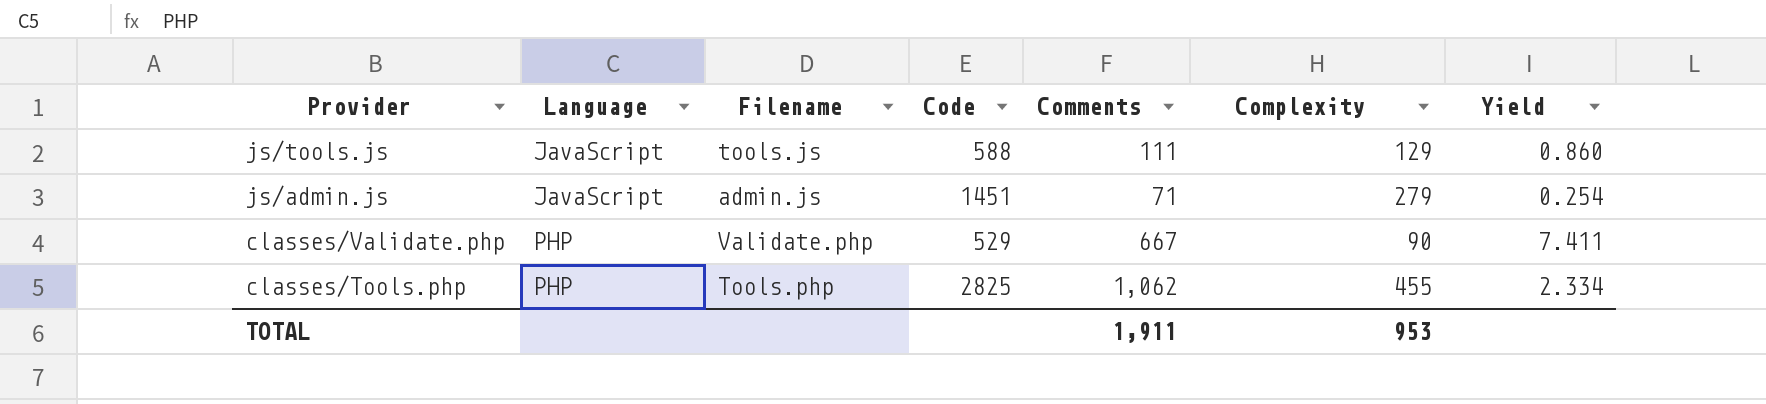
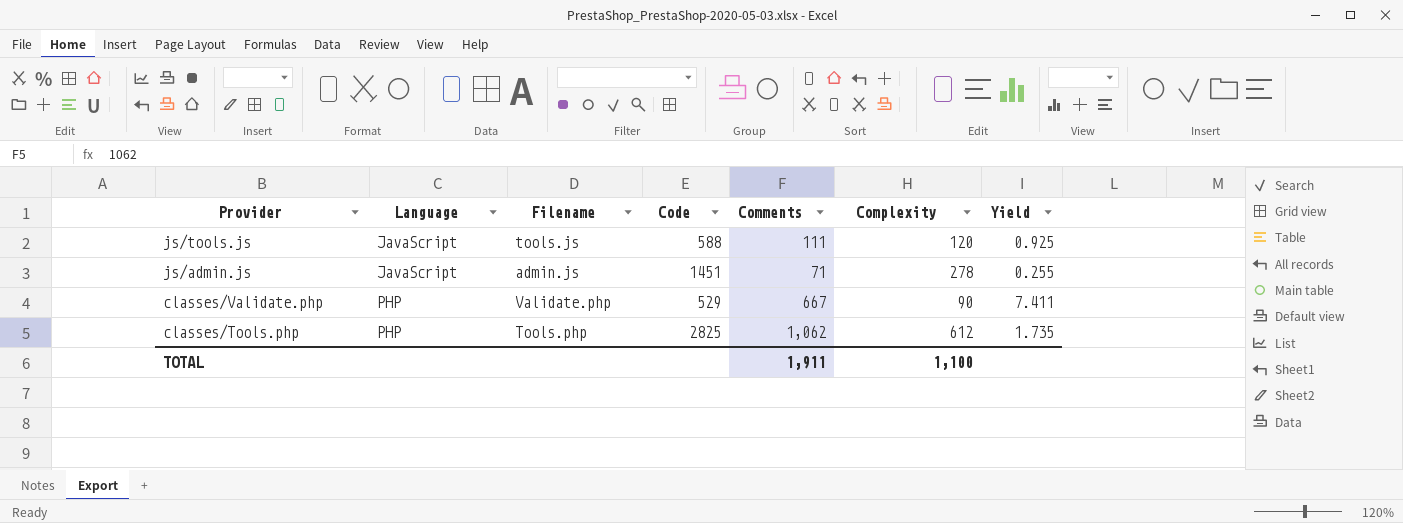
js/tools.js | Complexity: 129 -> 120
js/tools.js | Yield: 0.860 -> 0.925
js/admin.js | Complexity: 279 -> 278
js/admin.js | Yield: 0.254 -> 0.255
classes/Tools.php | Complexity: 455 -> 612
classes/Tools.php | Yield: 2.334 -> 1.735
TOTAL | Complexity: 953 -> 1,100

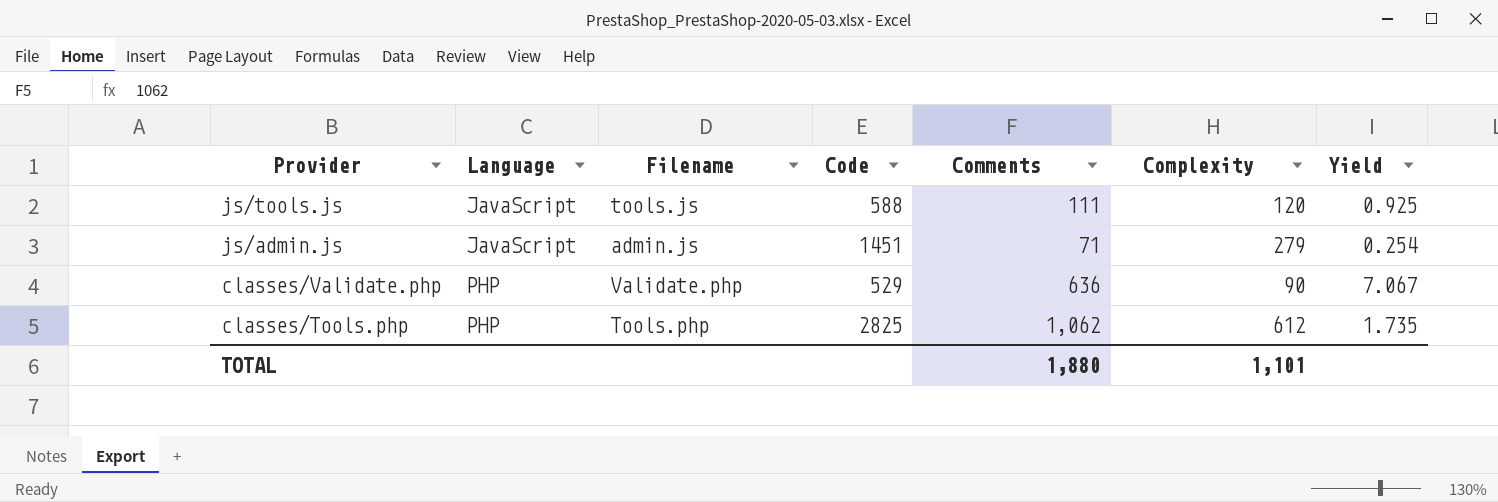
js/admin.js | Complexity: 278 -> 279
js/admin.js | Yield: 0.255 -> 0.254
classes/Validate.php | Comments: 667 -> 636
classes/Validate.php | Yield: 7.411 -> 7.067
TOTAL | Comments: 1,911 -> 1,880
TOTAL | Complexity: 1,100 -> 1,101

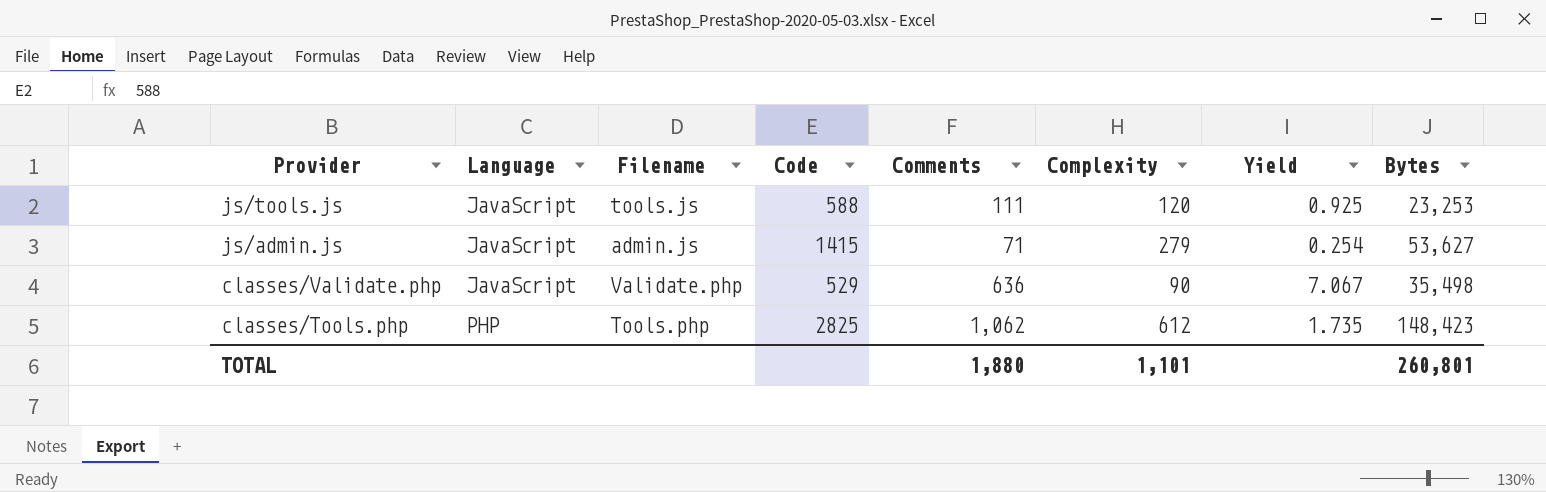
column Bytes | position: none -> 8
js/admin.js | Code: 1451 -> 1415
classes/Validate.php | Language: PHP -> JavaScript

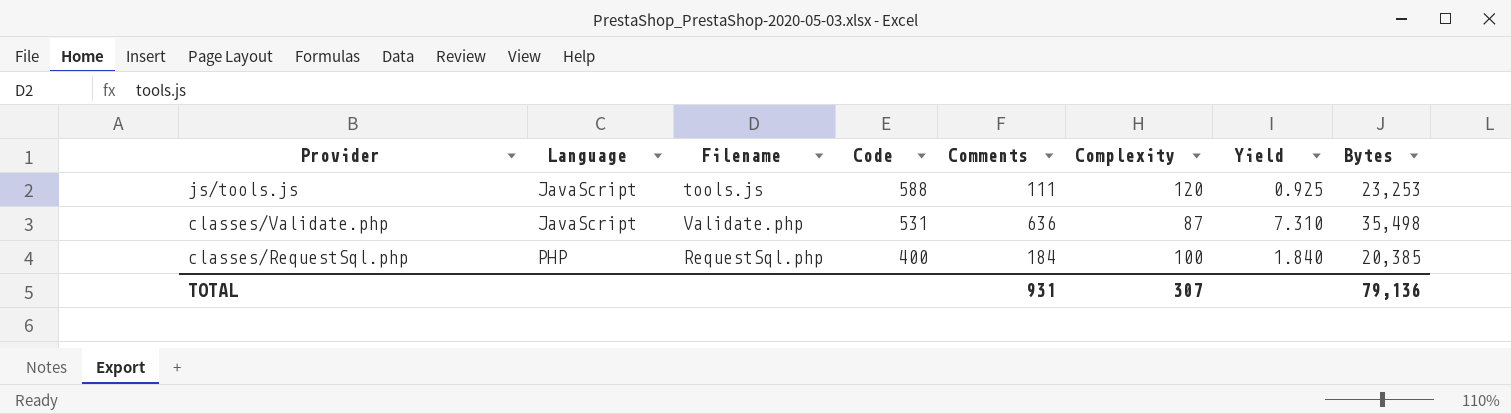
row js/admin.js: JavaScript | admin.js | 1415 | 71 | 279 | 0.254 | 53,627 -> none
row classes/Tools.php: PHP | Tools.php | 2825 | 1,062 | 612 | 1.735 | 148,423 -> none
classes/Validate.php | Code: 529 -> 531
classes/Validate.php | Complexity: 90 -> 87
classes/Validate.php | Yield: 7.067 -> 7.310
row classes/RequestSql.php: none -> PHP | RequestSql.php | 400 | 184 | 100 | 1.840 | 20,385
TOTAL | Comments: 1,880 -> 931
TOTAL | Complexity: 1,101 -> 307
TOTAL | Bytes: 260,801 -> 79,136

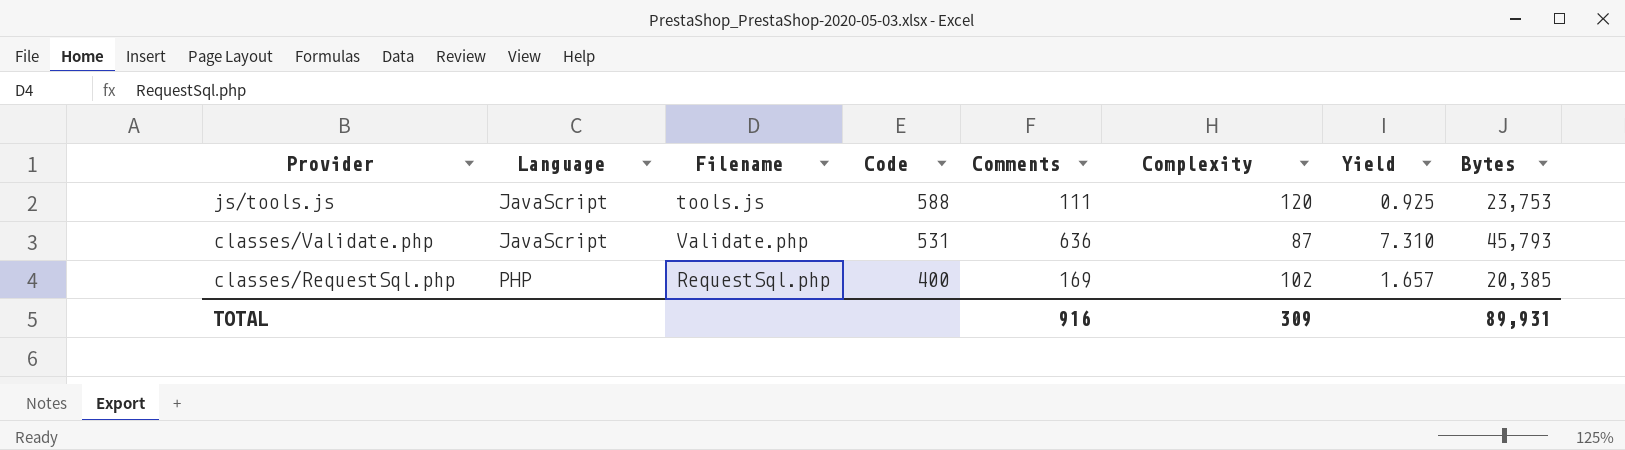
js/tools.js | Bytes: 23,253 -> 23,753
classes/Validate.php | Bytes: 35,498 -> 45,793
classes/RequestSql.php | Comments: 184 -> 169
classes/RequestSql.php | Complexity: 100 -> 102
classes/RequestSql.php | Yield: 1.840 -> 1.657
TOTAL | Comments: 931 -> 916
TOTAL | Complexity: 307 -> 309
TOTAL | Bytes: 79,136 -> 89,931

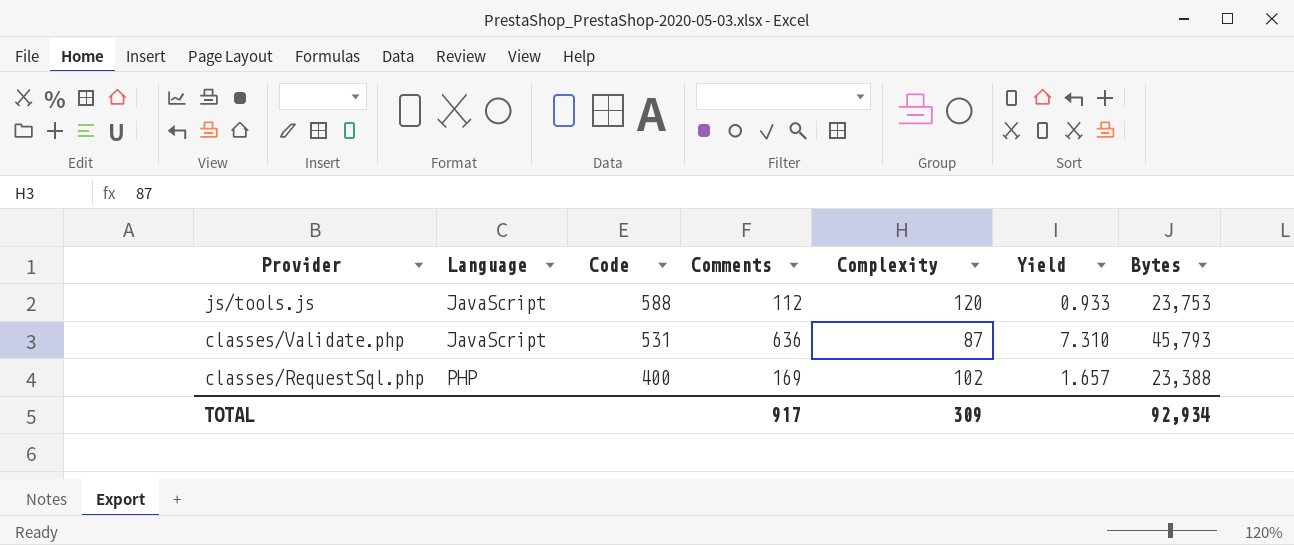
column Filename | position: 3 -> none
js/tools.js | Comments: 111 -> 112
js/tools.js | Yield: 0.925 -> 0.933
classes/RequestSql.php | Bytes: 20,385 -> 23,388
TOTAL | Comments: 916 -> 917
TOTAL | Bytes: 89,931 -> 92,934

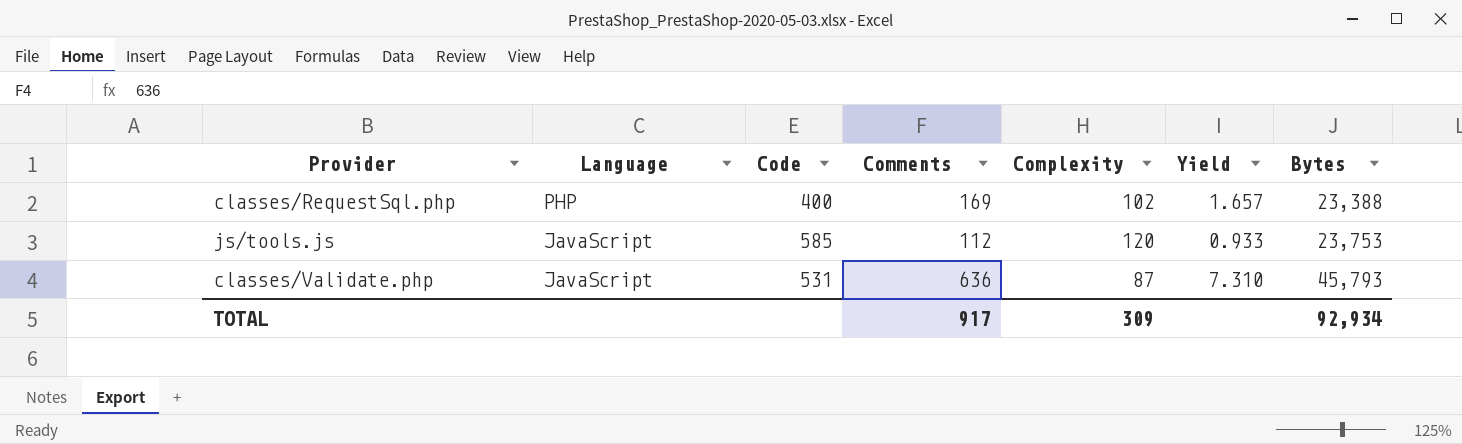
row order: Provider descending -> Language descending
js/tools.js | Code: 588 -> 585

